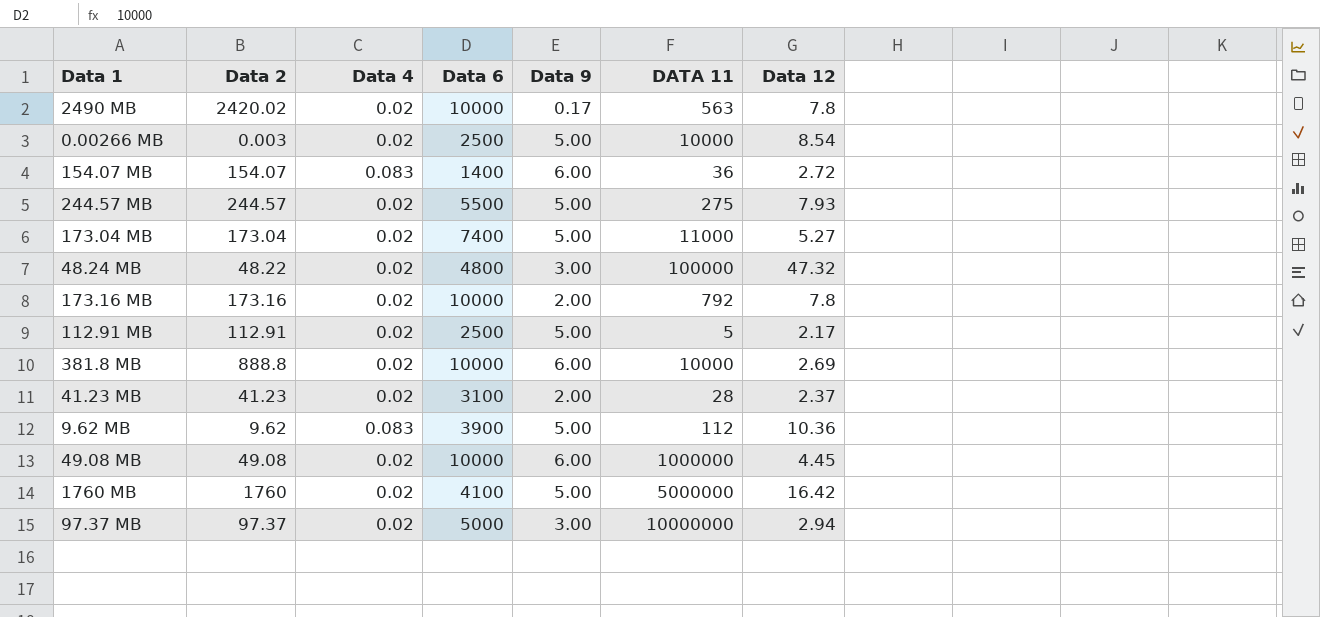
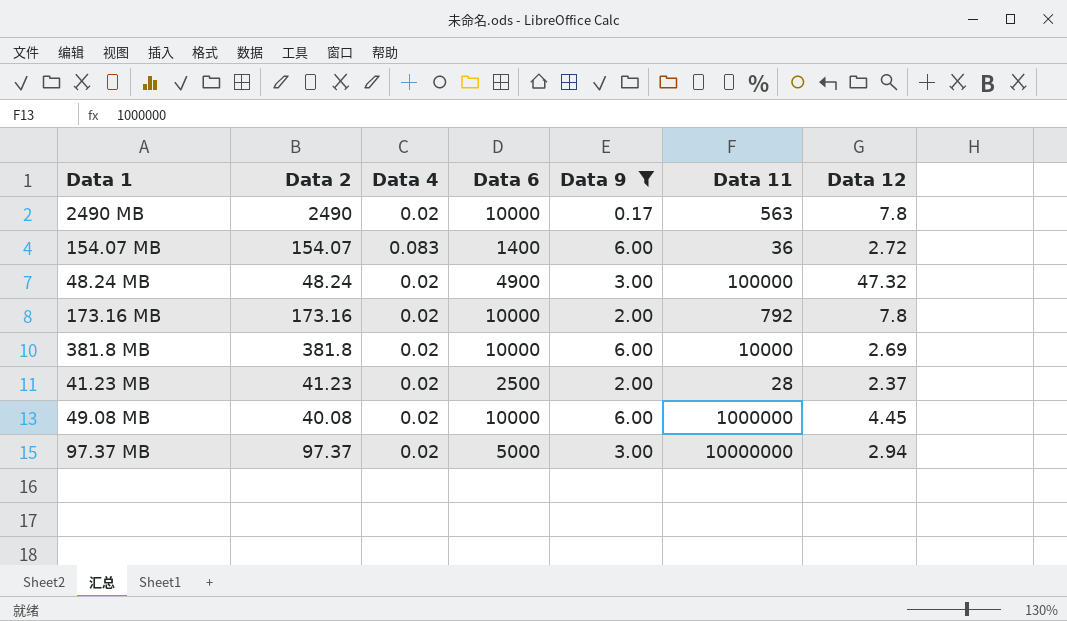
filter: none -> Data 9 != 5.00
column name: DATA 11 -> Data 11
2490 MB | Data 2: 2420.02 -> 2490
48.24 MB | Data 2: 48.22 -> 48.24
48.24 MB | Data 6: 4800 -> 4900
381.8 MB | Data 2: 888.8 -> 381.8
41.23 MB | Data 6: 3100 -> 2500
49.08 MB | Data 2: 49.08 -> 40.08

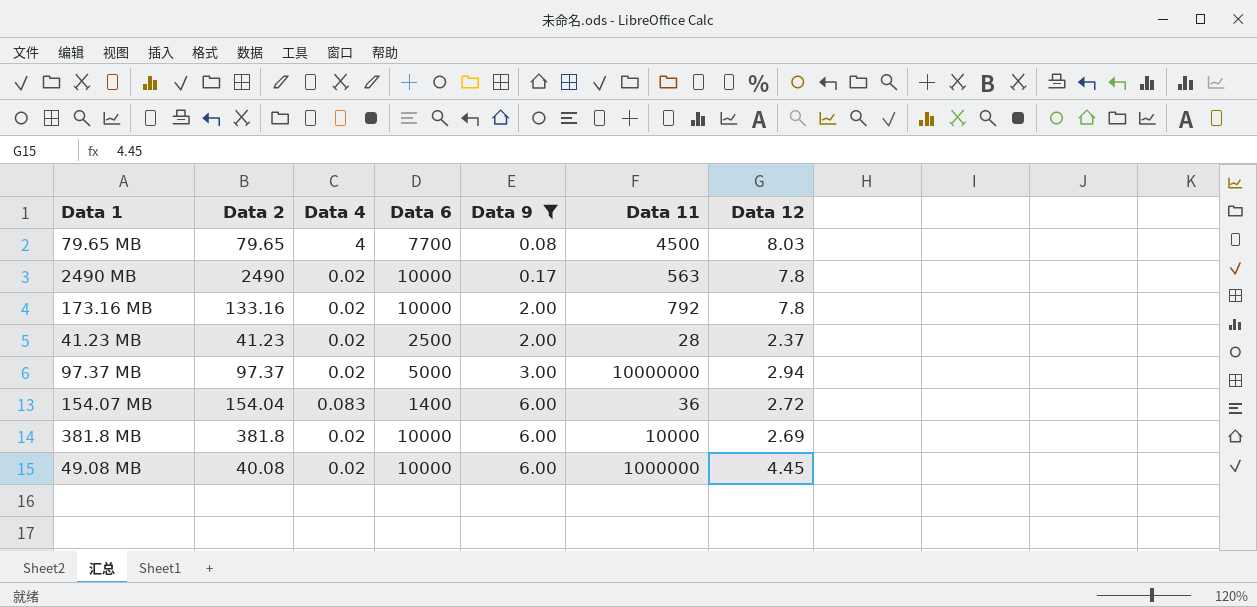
row order: none -> Data 9 ascending
row 48.24 MB: 48.24 | 0.02 | 4900 | 3.00 | 100000 | 47.32 -> none
row 79.65 MB: none -> 79.65 | 4 | 7700 | 0.08 | 4500 | 8.03
173.16 MB | Data 2: 173.16 -> 133.16
154.07 MB | Data 2: 154.07 -> 154.04

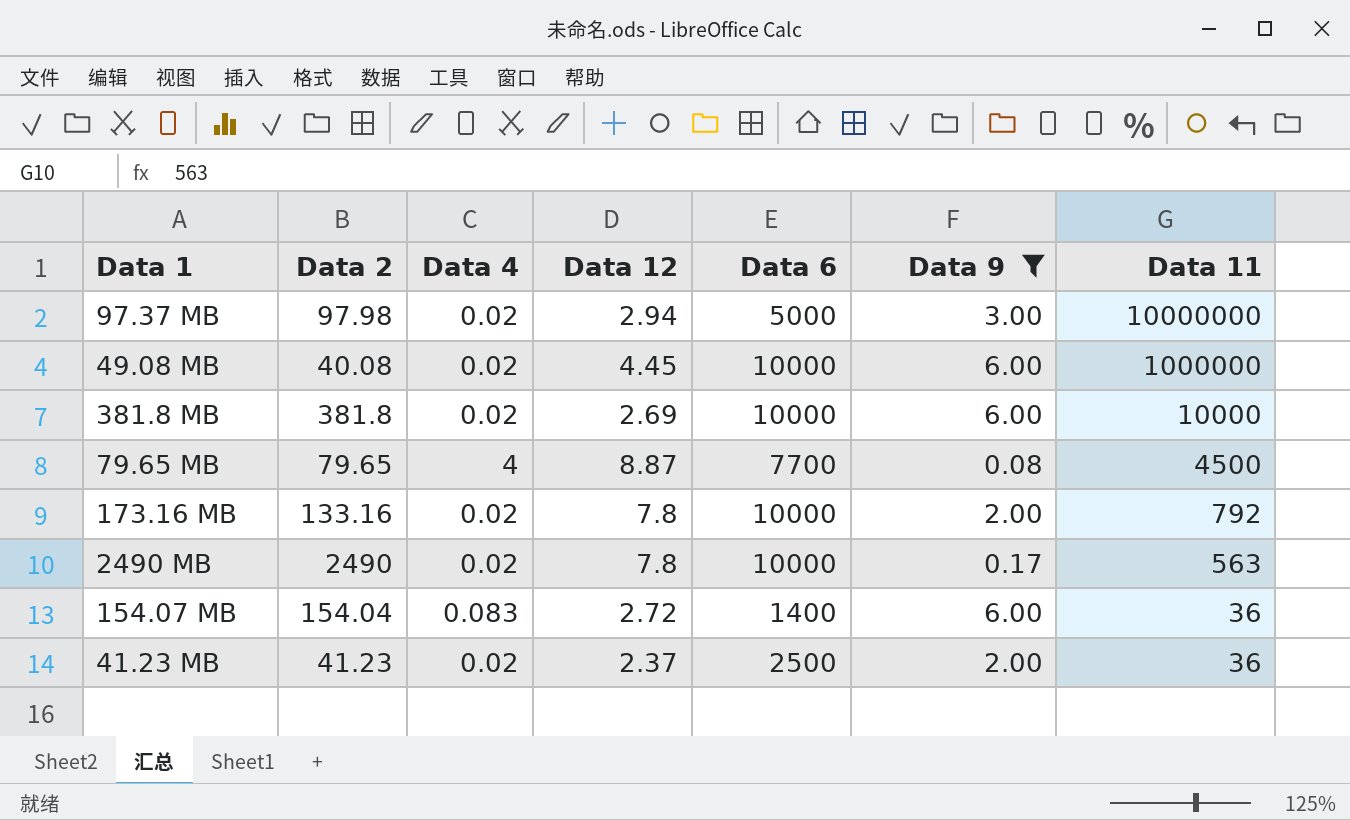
row order: Data 9 ascending -> Data 11 descending
column Data 12 | position: 7 -> 4
97.37 MB | Data 2: 97.37 -> 97.98
79.65 MB | Data 12: 8.03 -> 8.87
41.23 MB | Data 11: 28 -> 36

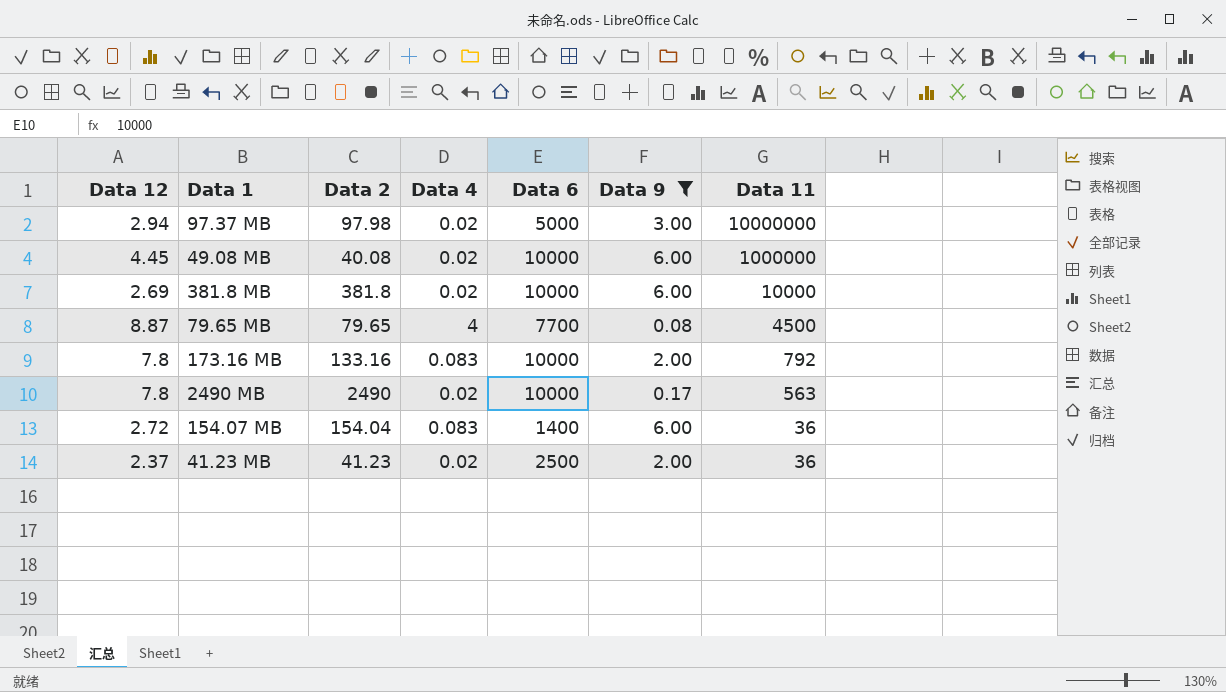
column Data 12 | position: 4 -> 1
173.16 MB | Data 4: 0.02 -> 0.083

